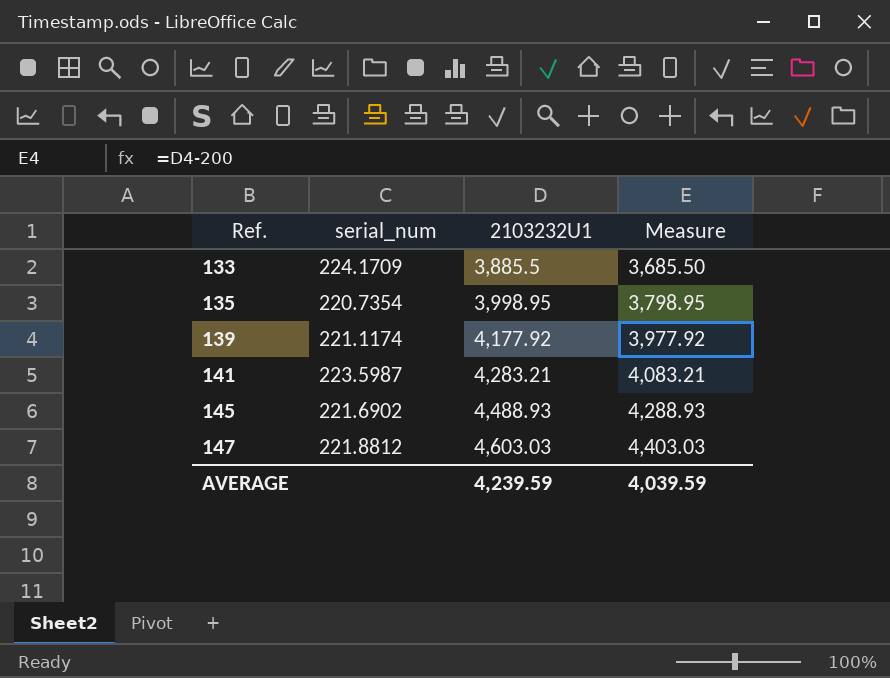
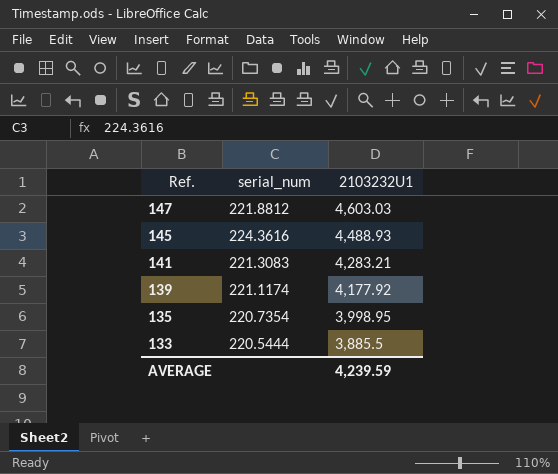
row order: Ref. ascending -> Ref. descending
column Measure | formula: [2103232U1] - 200 -> none
145 | serial_num: 221.6902 -> 224.3616
141 | serial_num: 223.5987 -> 221.3083
133 | serial_num: 224.1709 -> 220.5444

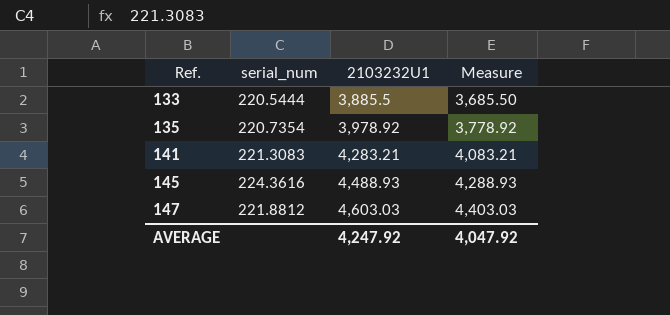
row order: Ref. descending -> Ref. ascending
column Measure | formula: none -> [2103232U1] - 200
row 139: 221.1174 | 4,177.92 -> none
135 | 2103232U1: 3,998.95 -> 3,978.92
AVERAGE | 2103232U1: 4,239.59 -> 4,247.92

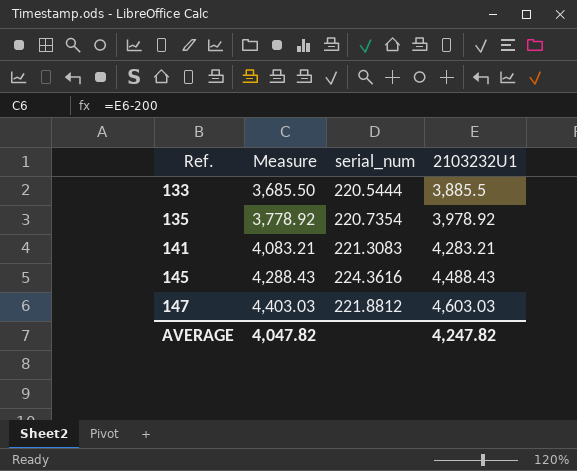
column Measure | position: 4 -> 2
145 | Measure: 4,288.93 -> 4,288.43
145 | 2103232U1: 4,488.93 -> 4,488.43
AVERAGE | Measure: 4,047.92 -> 4,047.82
AVERAGE | 2103232U1: 4,247.92 -> 4,247.82

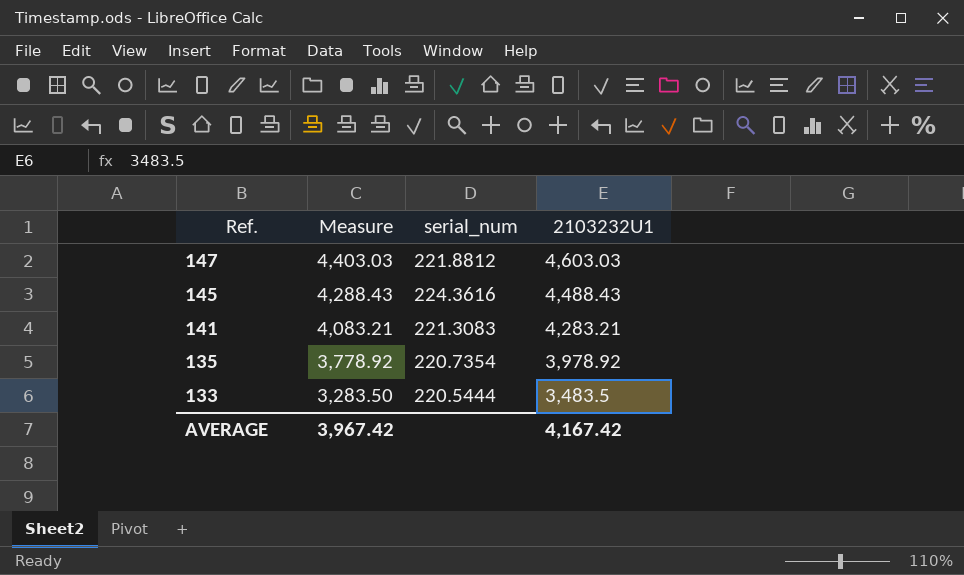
row order: Ref. ascending -> Ref. descending
133 | Measure: 3,685.50 -> 3,283.50
133 | 2103232U1: 3,885.5 -> 3,483.5
AVERAGE | Measure: 4,047.82 -> 3,967.42
AVERAGE | 2103232U1: 4,247.82 -> 4,167.42

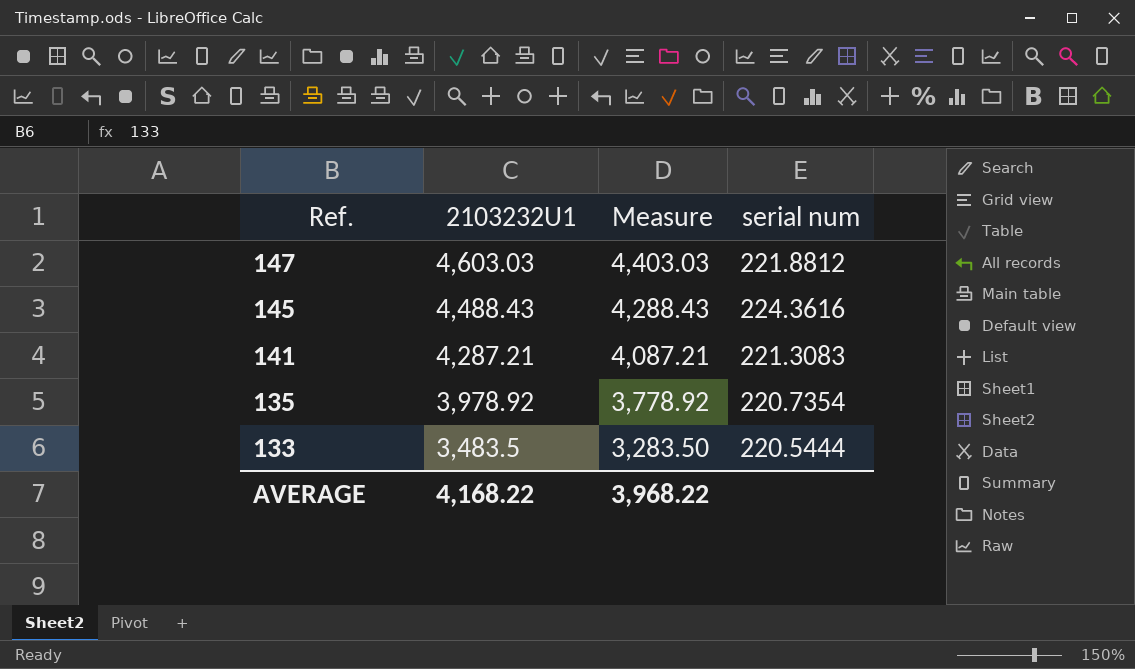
column 2103232U1 | position: 4 -> 2
column name: serial_num -> serial num
141 | 2103232U1: 4,283.21 -> 4,287.21
141 | Measure: 4,083.21 -> 4,087.21
AVERAGE | 2103232U1: 4,167.42 -> 4,168.22
AVERAGE | Measure: 3,967.42 -> 3,968.22

